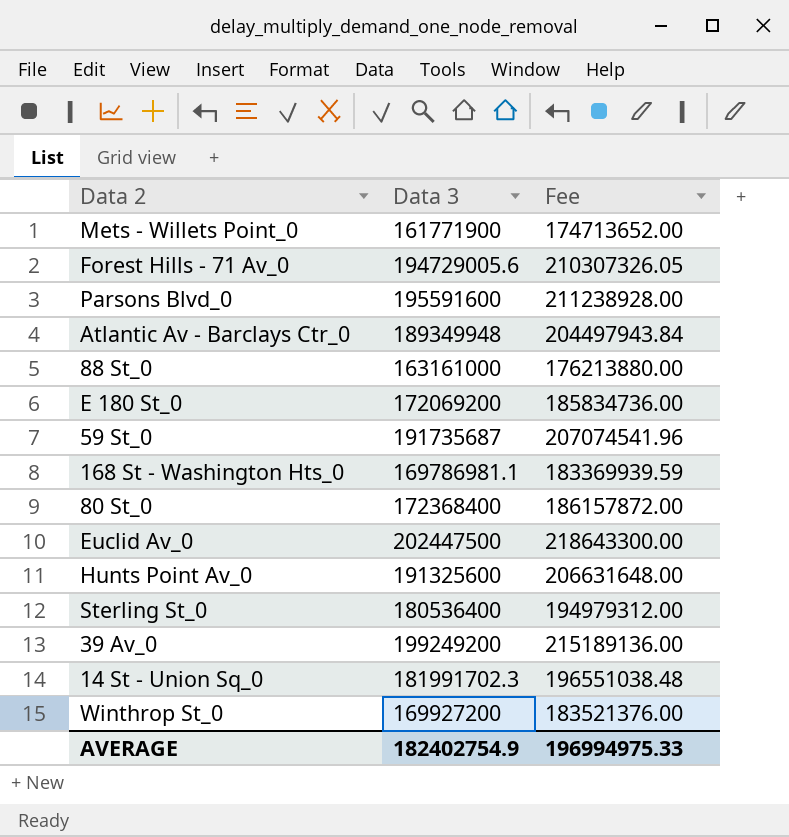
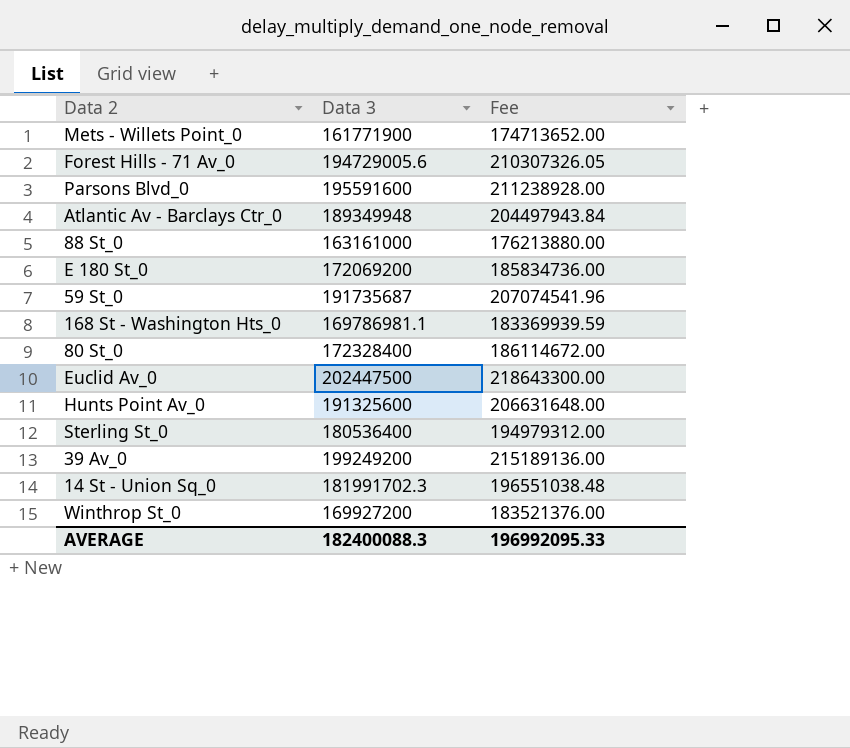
80 St_0 | Data 3: 172368400 -> 172328400
80 St_0 | Fee: 186157872.00 -> 186114672.00
AVERAGE | Data 3: 182402754.9 -> 182400088.3
AVERAGE | Fee: 196994975.33 -> 196992095.33

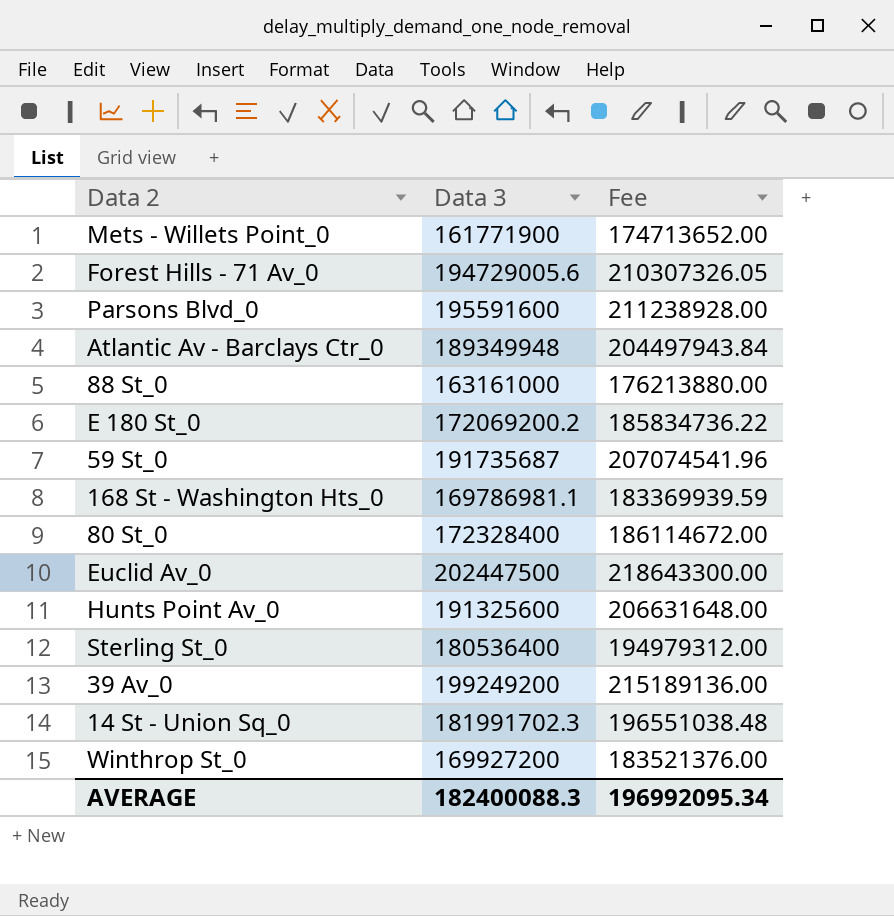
E 180 St_0 | Data 3: 172069200 -> 172069200.2
E 180 St_0 | Fee: 185834736.00 -> 185834736.22
AVERAGE | Fee: 196992095.33 -> 196992095.34

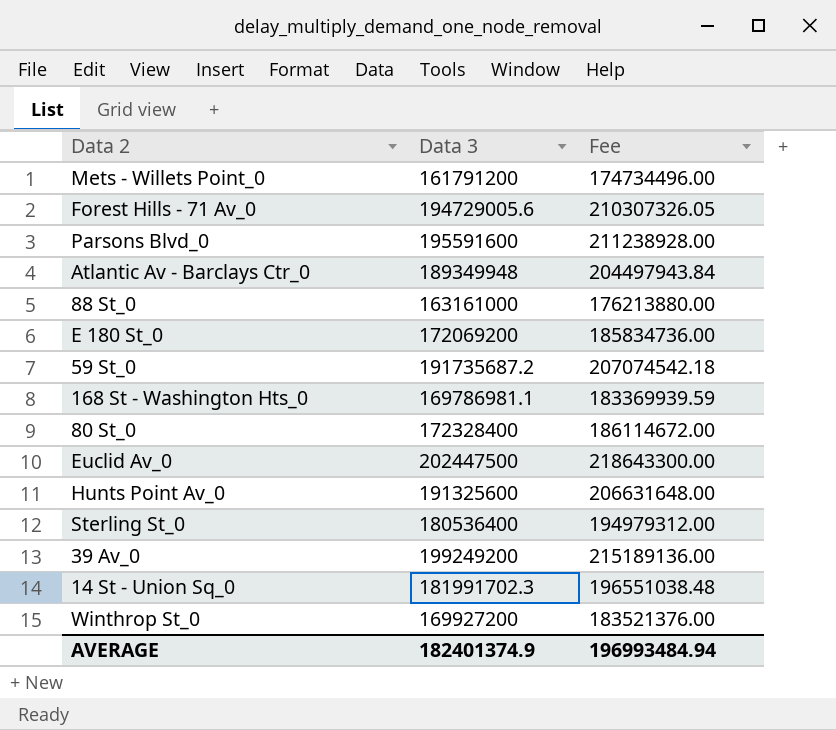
Mets - Willets Point_0 | Data 3: 161771900 -> 161791200
Mets - Willets Point_0 | Fee: 174713652.00 -> 174734496.00
E 180 St_0 | Data 3: 172069200.2 -> 172069200
E 180 St_0 | Fee: 185834736.22 -> 185834736.00
59 St_0 | Data 3: 191735687 -> 191735687.2
59 St_0 | Fee: 207074541.96 -> 207074542.18
AVERAGE | Data 3: 182400088.3 -> 182401374.9
AVERAGE | Fee: 196992095.34 -> 196993484.94

